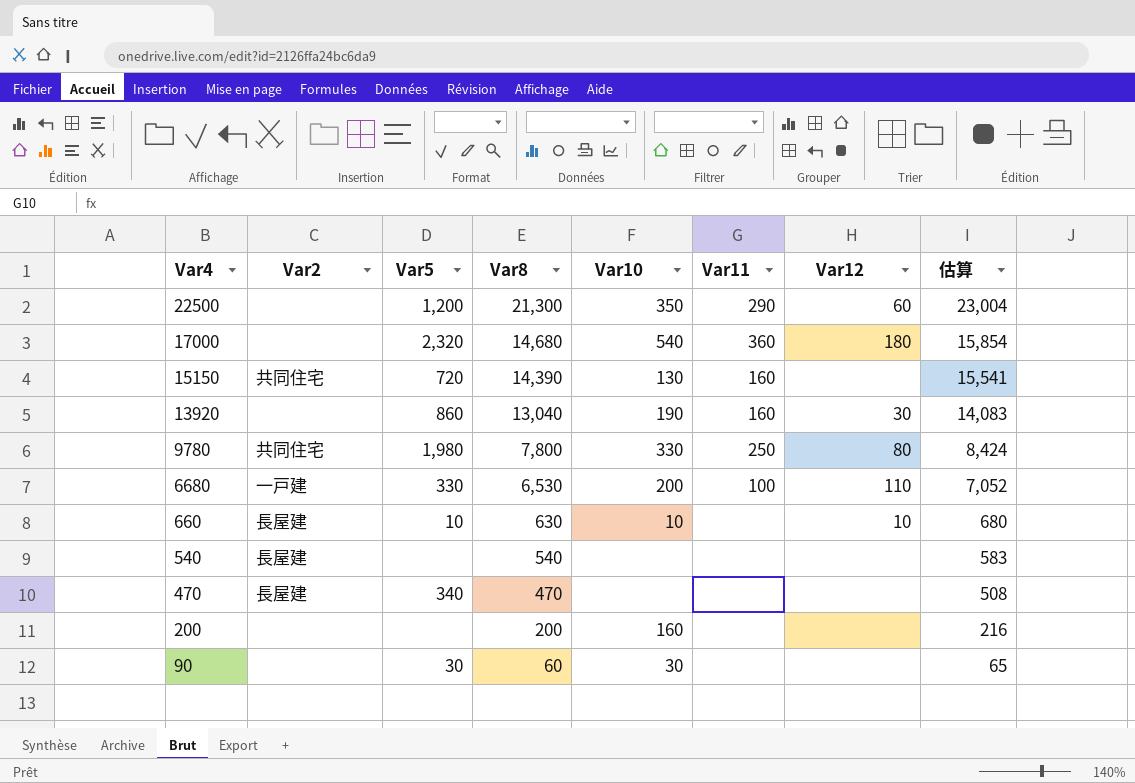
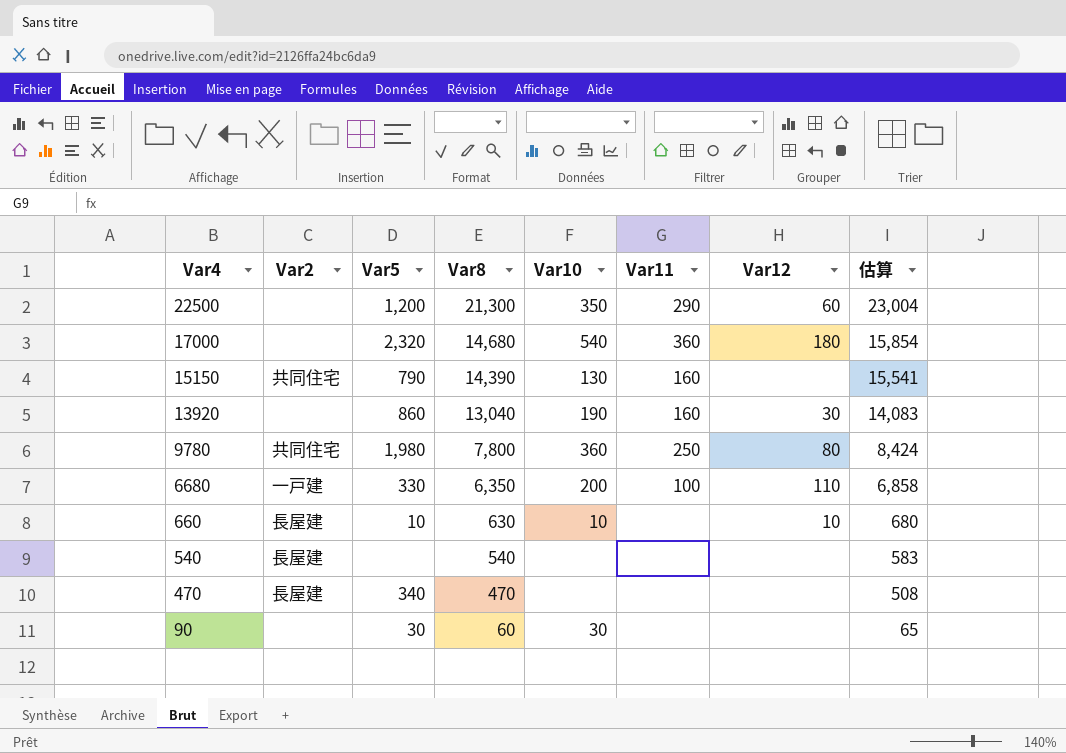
row 200: none | none | 200 | 160 | none | none | 216 -> none
15150 | Var5: 720 -> 790
9780 | Var10: 330 -> 360
6680 | Var8: 6,530 -> 6,350
6680 | 估算: 7,052 -> 6,858

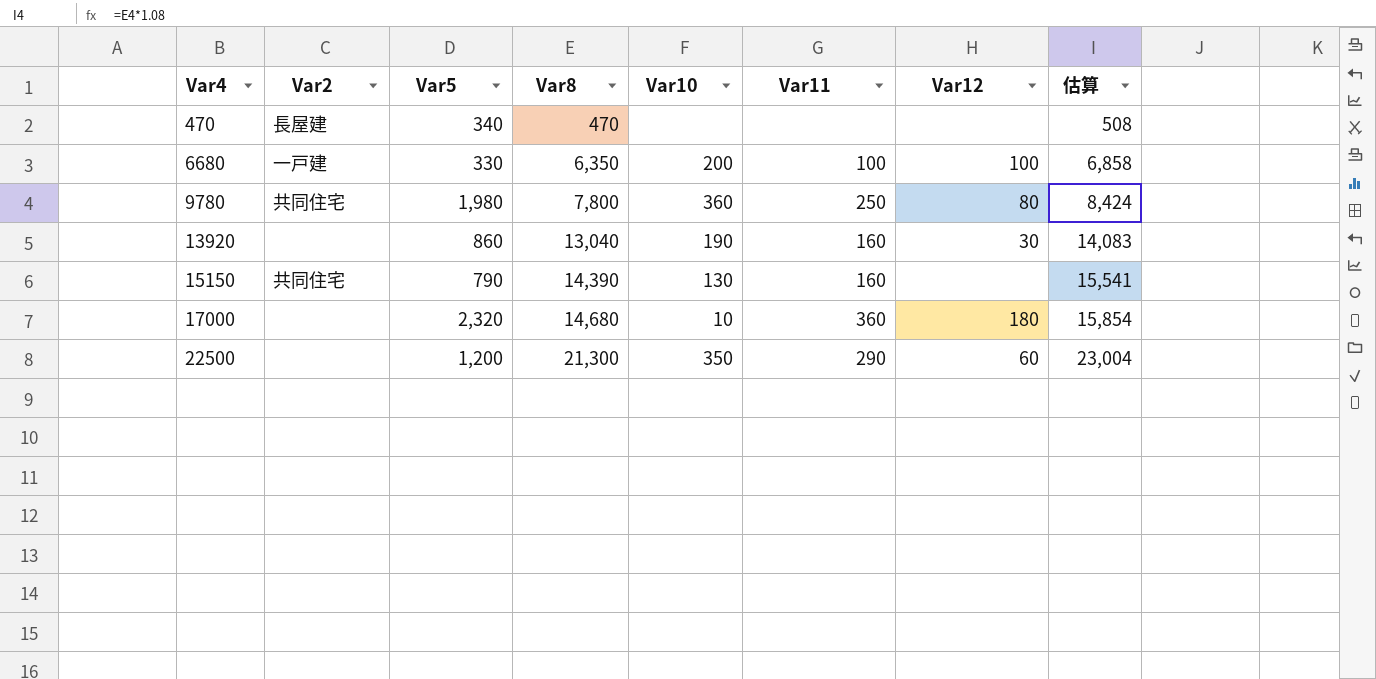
row order: Var4 descending -> Var4 ascending
row 660: 長屋建 | 10 | 630 | 10 | none | 10 | 680 -> none
row 540: 長屋建 | none | 540 | none | none | none | 583 -> none
row 90: none | 30 | 60 | 30 | none | none | 65 -> none
6680 | Var12: 110 -> 100
17000 | Var10: 540 -> 10

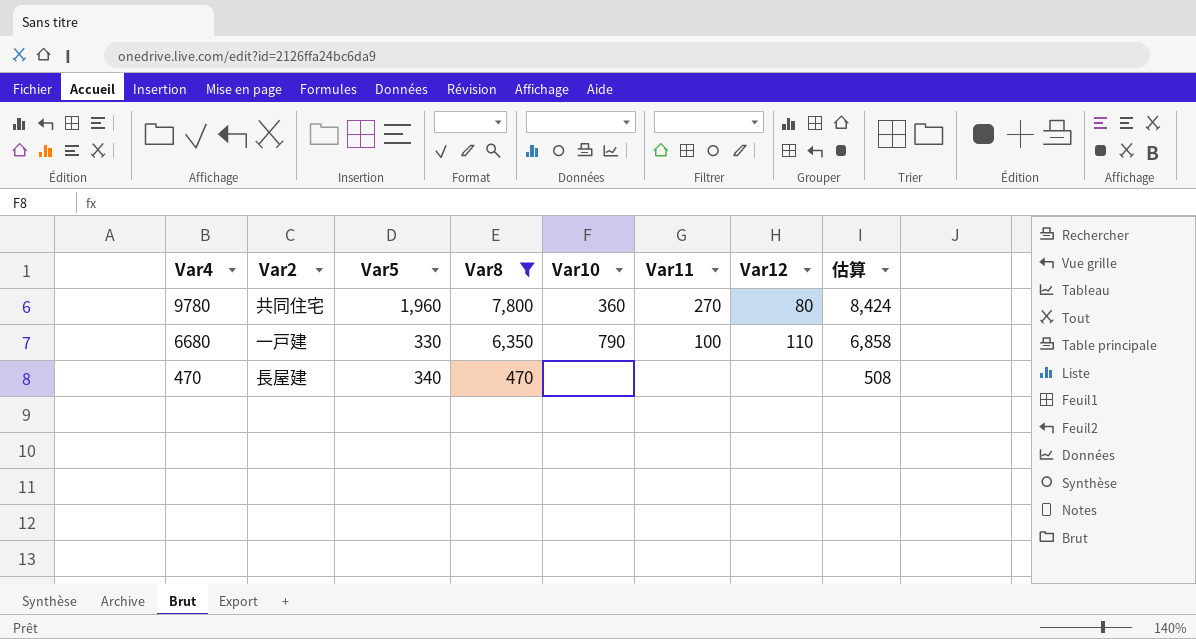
filter: none -> Var8 <= 7,800
row order: Var4 ascending -> Var4 descending
9780 | Var5: 1,980 -> 1,960
9780 | Var11: 250 -> 270
6680 | Var10: 200 -> 790
6680 | Var12: 100 -> 110

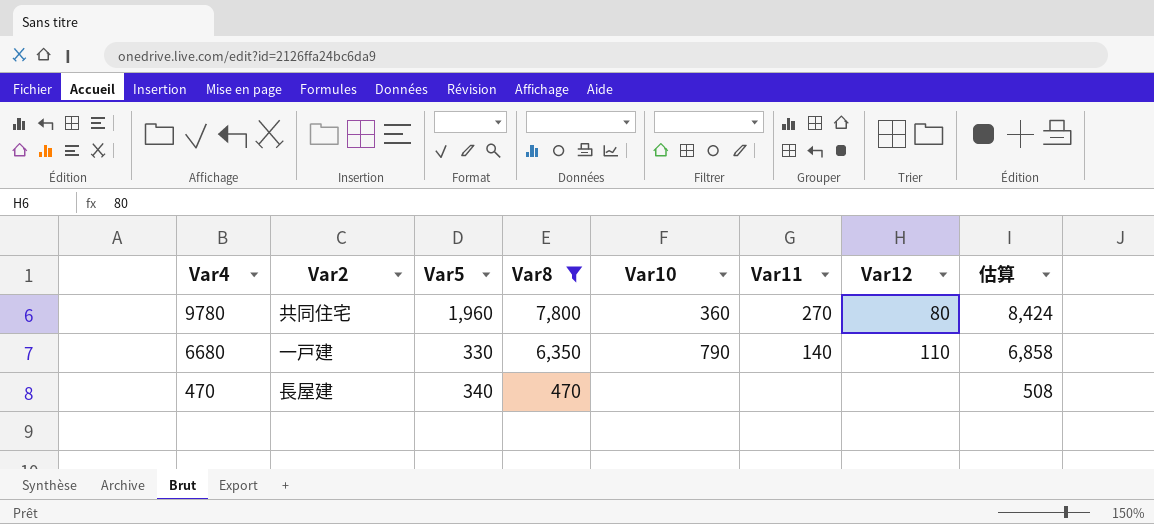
6680 | Var11: 100 -> 140

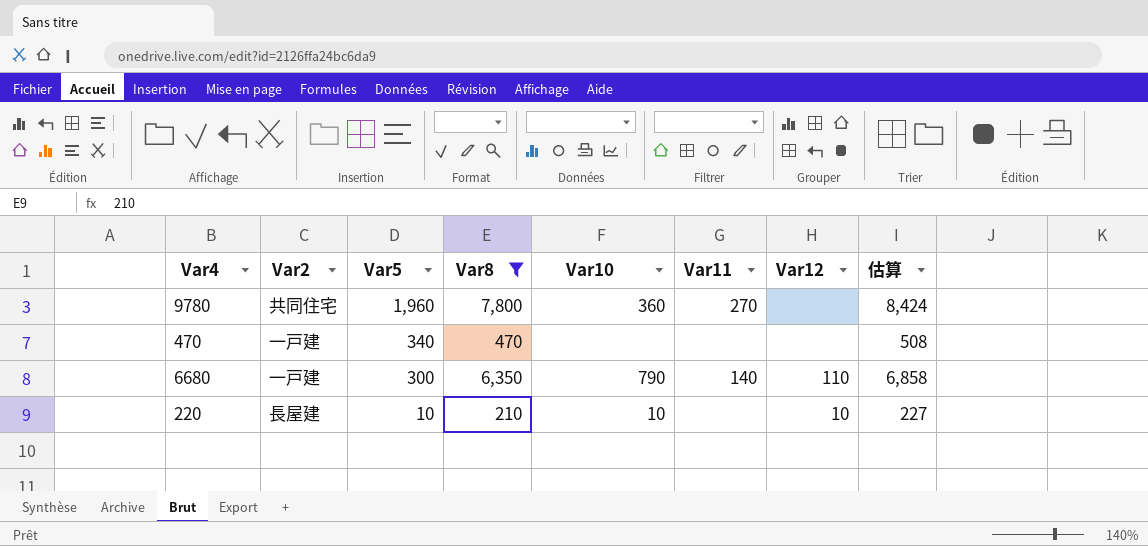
row order: Var4 descending -> Var5 descending
9780 | Var12: 80 -> none
470 | Var2: 長屋建 -> 一戸建
6680 | Var5: 330 -> 300
row 220: none -> 長屋建 | 10 | 210 | 10 | none | 10 | 227

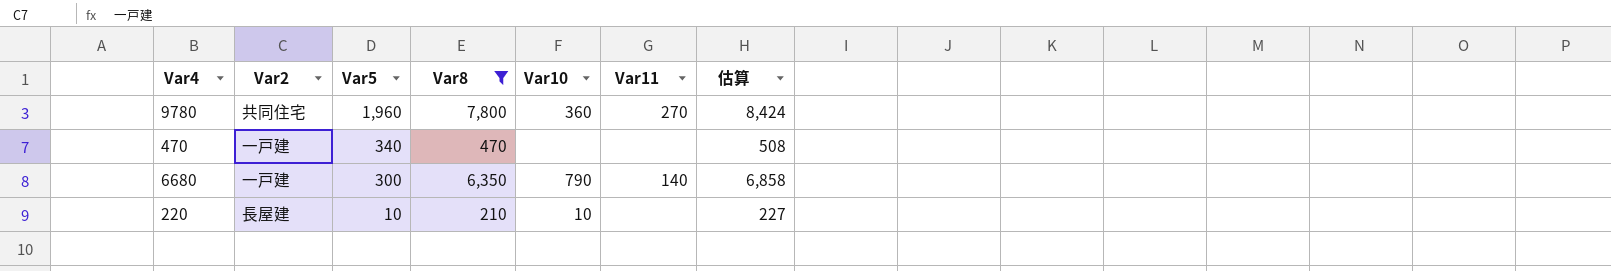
column Var12 | position: 7 -> none

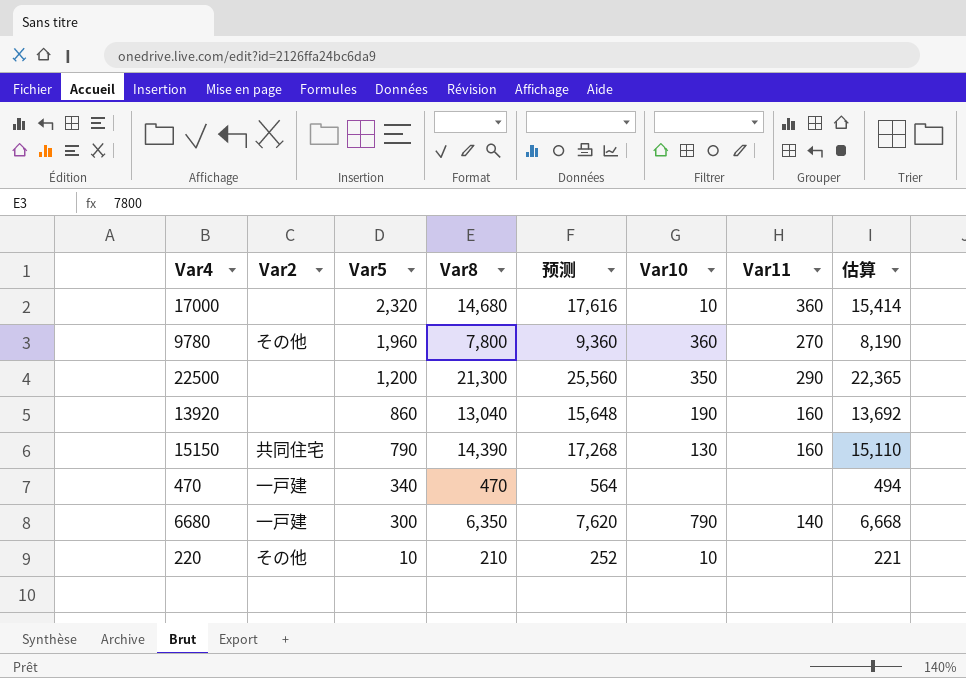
filter: Var8 <= 7,800 -> none
column 预测 | formula: none -> [Var8] * 1.2
column 估算 | formula: [Var8] * 1.08 -> [Var8] * 1.05
9780 | Var2: 共同住宅 -> その他
220 | Var2: 長屋建 -> その他

